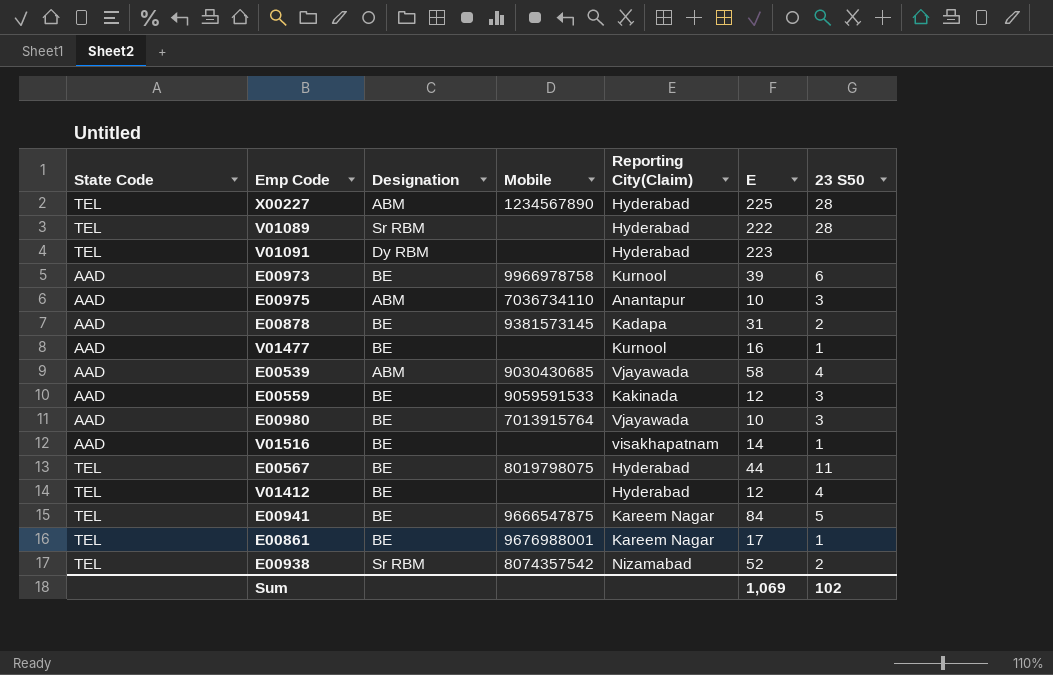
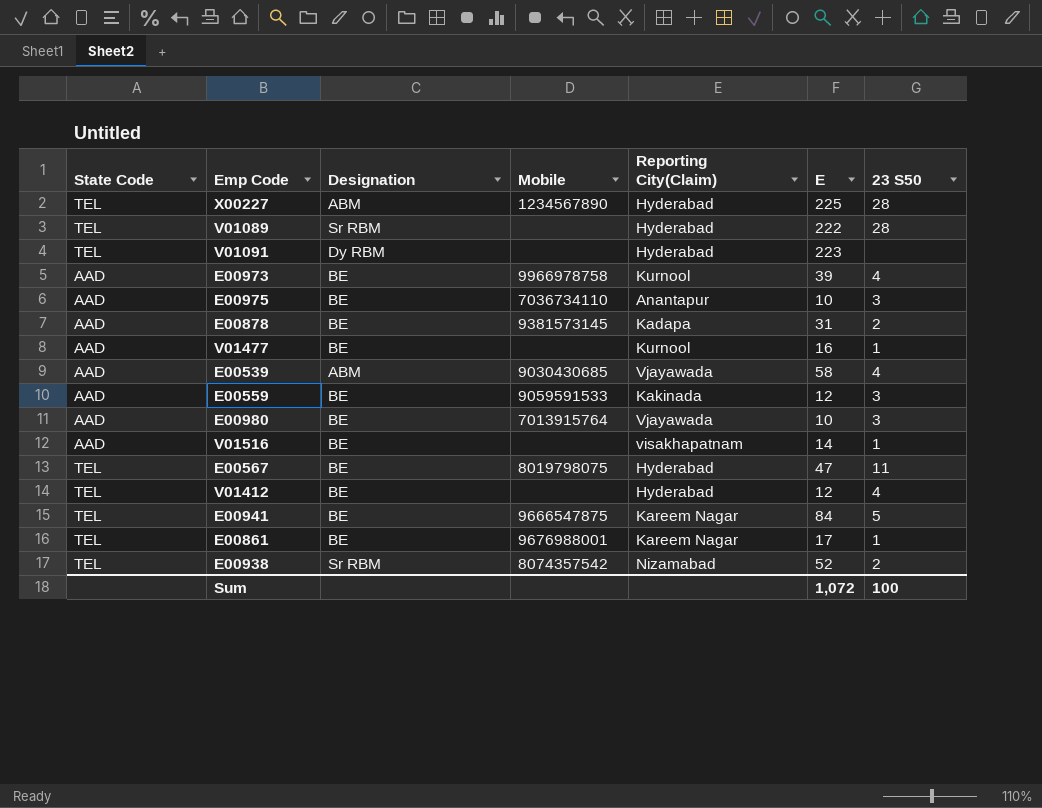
E00973 | 23 S50: 6 -> 4
E00975 | Designation: ABM -> BE
E00567 | E: 44 -> 47
Sum | E: 1,069 -> 1,072
Sum | 23 S50: 102 -> 100

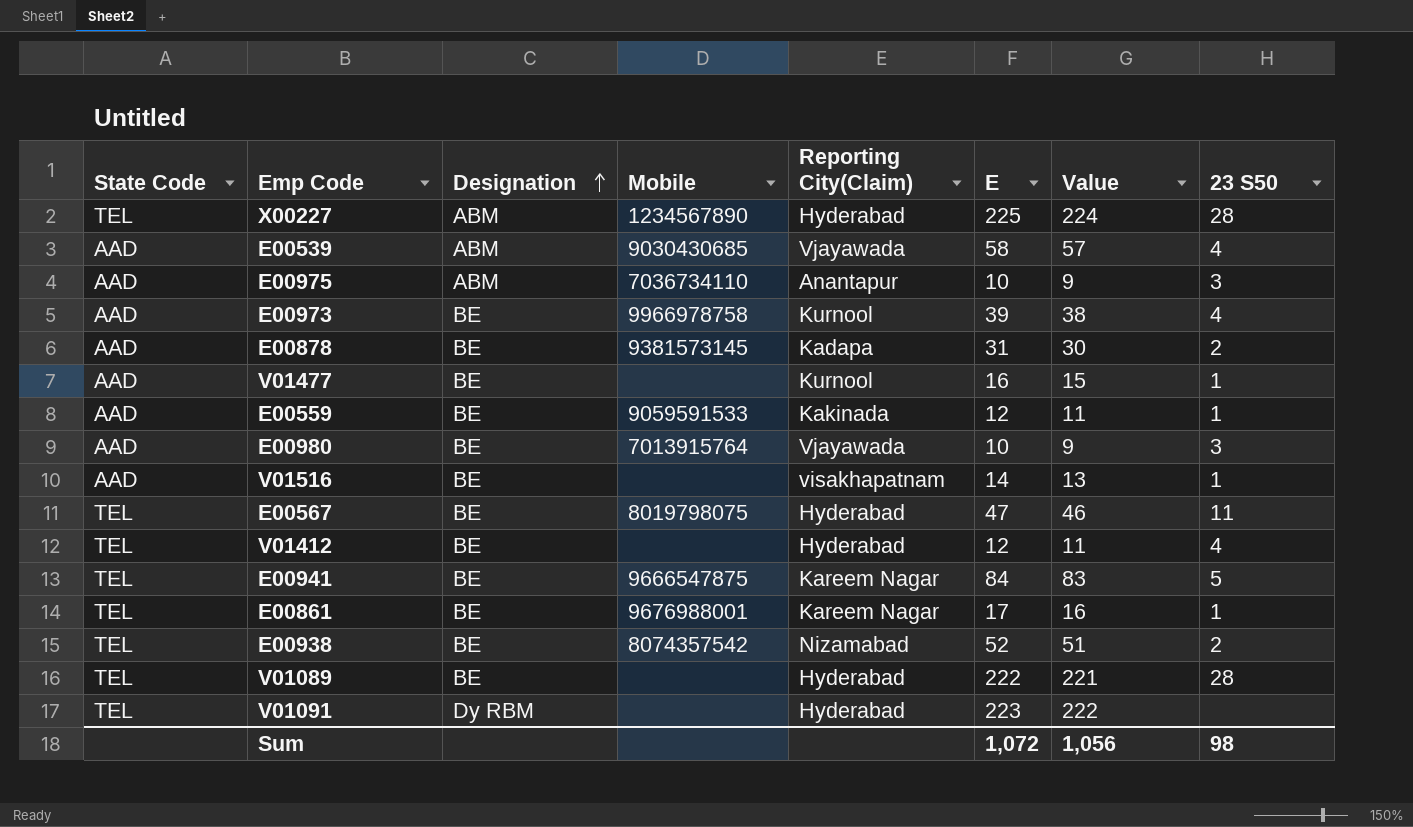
row order: none -> Designation ascending
column Value | formula: none -> [E] - 1
E00975 | Designation: BE -> ABM
E00559 | 23 S50: 3 -> 1
E00938 | Designation: Sr RBM -> BE
V01089 | Designation: Sr RBM -> BE
Sum | 23 S50: 100 -> 98

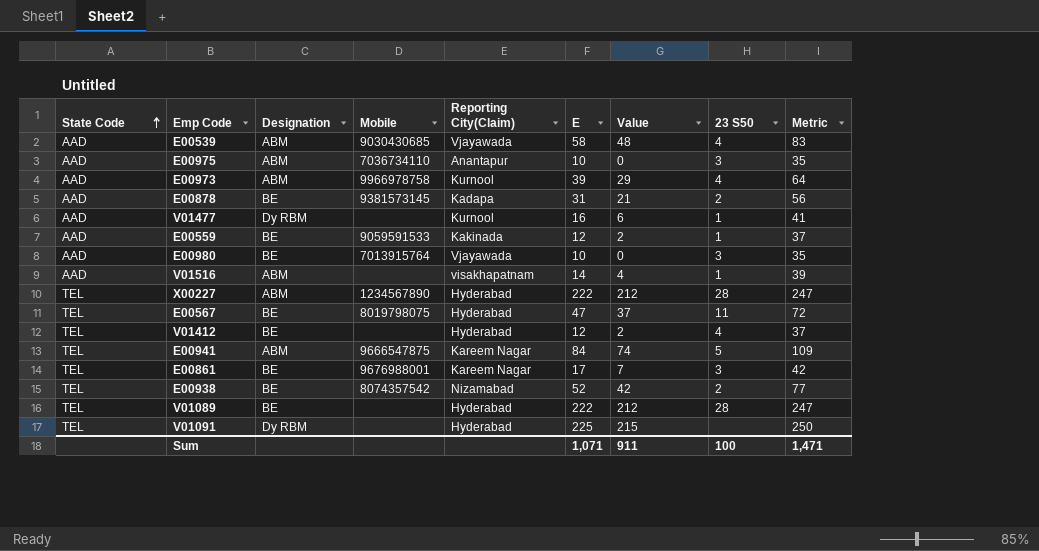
row order: Designation ascending -> State Code ascending
column Value | formula: [E] - 1 -> [E] - 10
column Metric | formula: none -> [E] + 25
E00973 | Designation: BE -> ABM
V01477 | Designation: BE -> Dy RBM
V01516 | Designation: BE -> ABM
X00227 | E: 225 -> 222
E00941 | Designation: BE -> ABM
E00861 | 23 S50: 1 -> 3
V01091 | E: 223 -> 225
Sum | E: 1,072 -> 1,071
Sum | Value: 1,056 -> 911
Sum | 23 S50: 98 -> 100

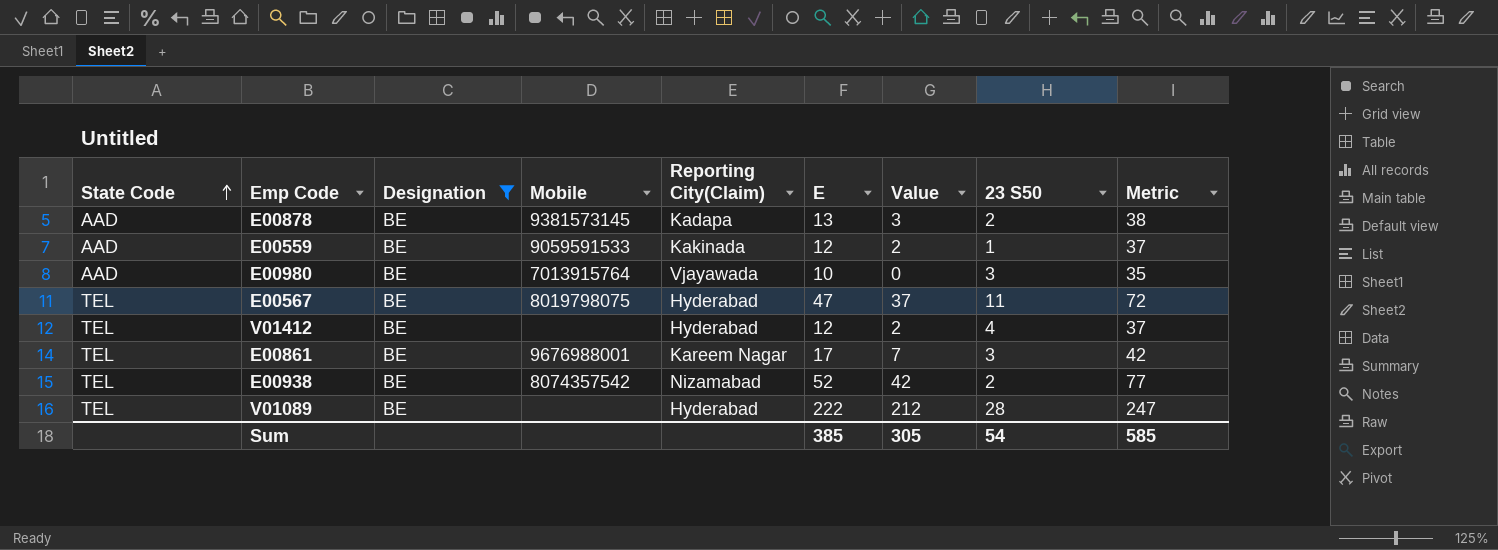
filter: none -> Designation = BE
E00878 | E: 31 -> 13
E00878 | Value: 21 -> 3
E00878 | Metric: 56 -> 38
Sum | E: 1,071 -> 385
Sum | Value: 911 -> 305
Sum | 23 S50: 100 -> 54
Sum | Metric: 1,471 -> 585

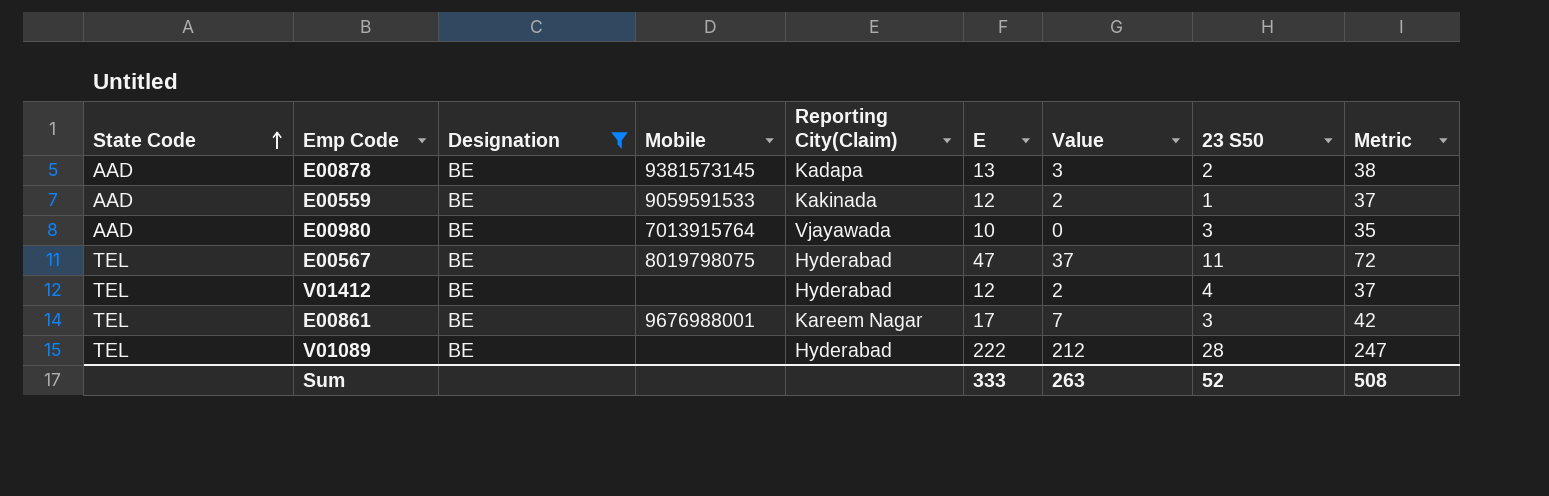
row E00938: TEL | BE | 8074357542 | Nizamabad | 52 | 42 | 2 | 77 -> none
Sum | E: 385 -> 333
Sum | Value: 305 -> 263
Sum | 23 S50: 54 -> 52
Sum | Metric: 585 -> 508

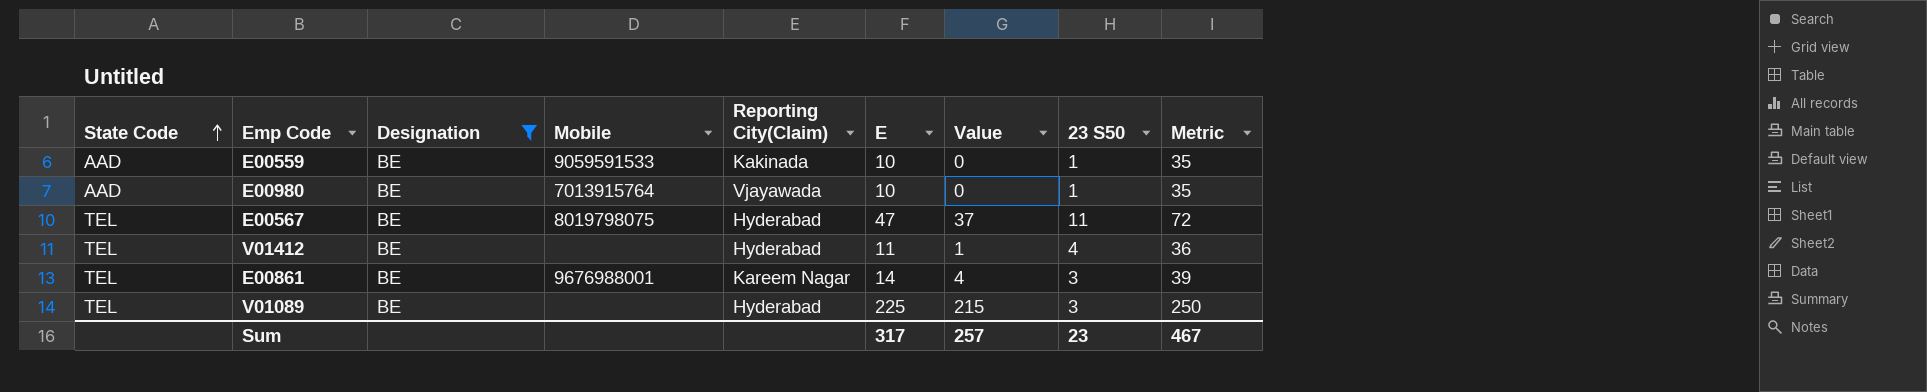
row E00878: AAD | BE | 9381573145 | Kadapa | 13 | 3 | 2 | 38 -> none
E00559 | E: 12 -> 10
E00559 | Value: 2 -> 0
E00559 | Metric: 37 -> 35
E00980 | 23 S50: 3 -> 1
V01412 | E: 12 -> 11
V01412 | Value: 2 -> 1
V01412 | Metric: 37 -> 36
E00861 | E: 17 -> 14
E00861 | Value: 7 -> 4
E00861 | Metric: 42 -> 39
V01089 | E: 222 -> 225
V01089 | Value: 212 -> 215
V01089 | 23 S50: 28 -> 3
V01089 | Metric: 247 -> 250
Sum | E: 333 -> 317
Sum | Value: 263 -> 257
Sum | 23 S50: 52 -> 23
Sum | Metric: 508 -> 467

